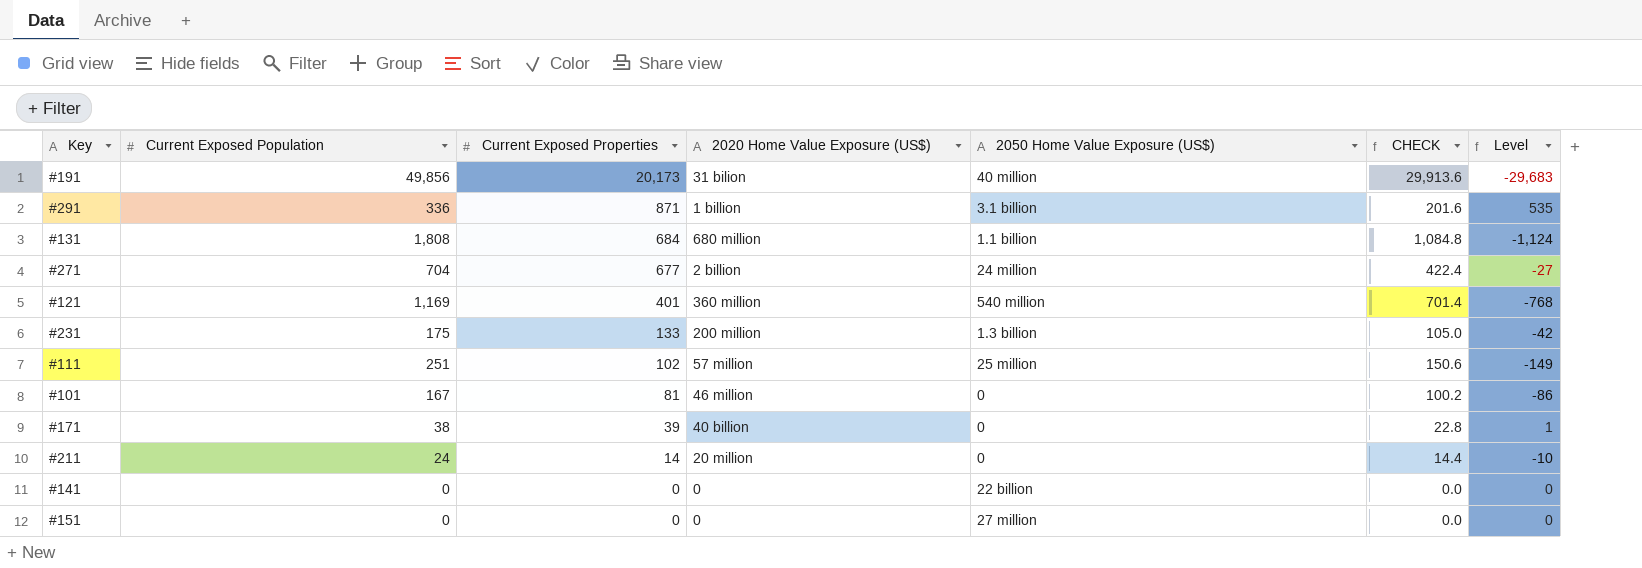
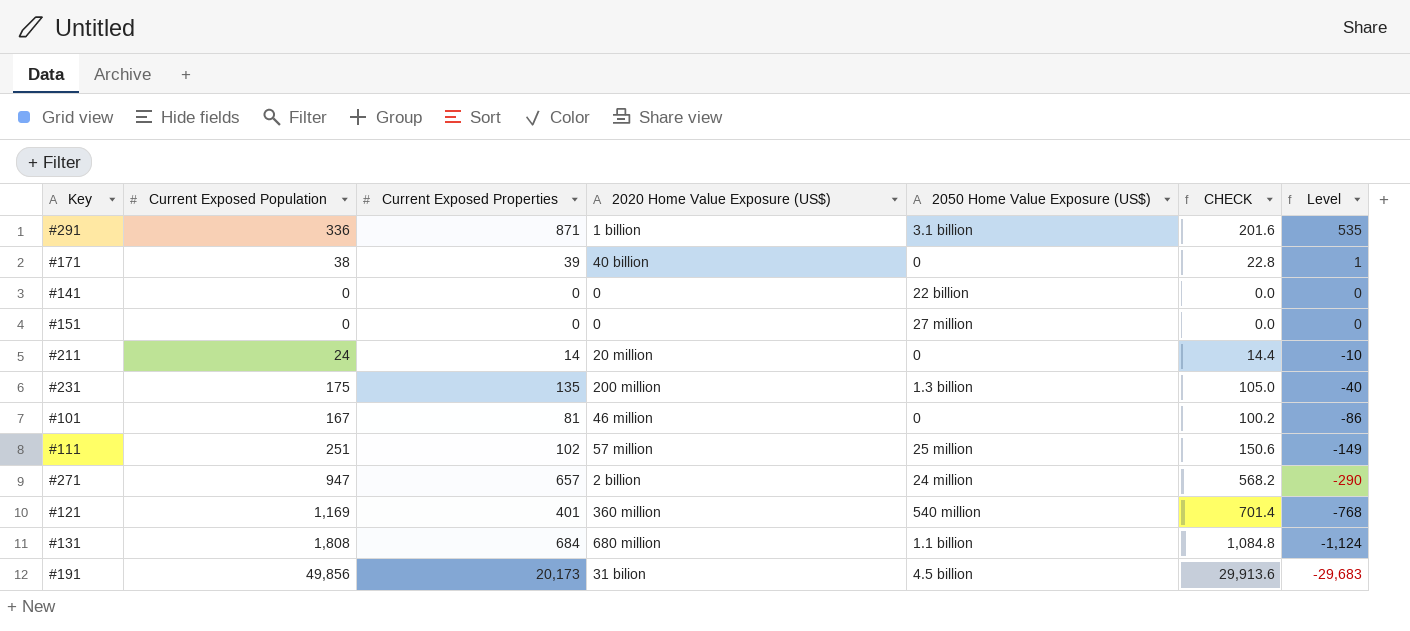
row order: Current Exposed Properties descending -> Level descending
#231 | Current Exposed Properties: 133 -> 135
#231 | Level: -42 -> -40
#271 | Current Exposed Population: 704 -> 947
#271 | Current Exposed Properties: 677 -> 657
#271 | CHECK: 422.4 -> 568.2
#271 | Level: -27 -> -290
#191 | 2050 Home Value Exposure (US$): 40 million -> 4.5 billion

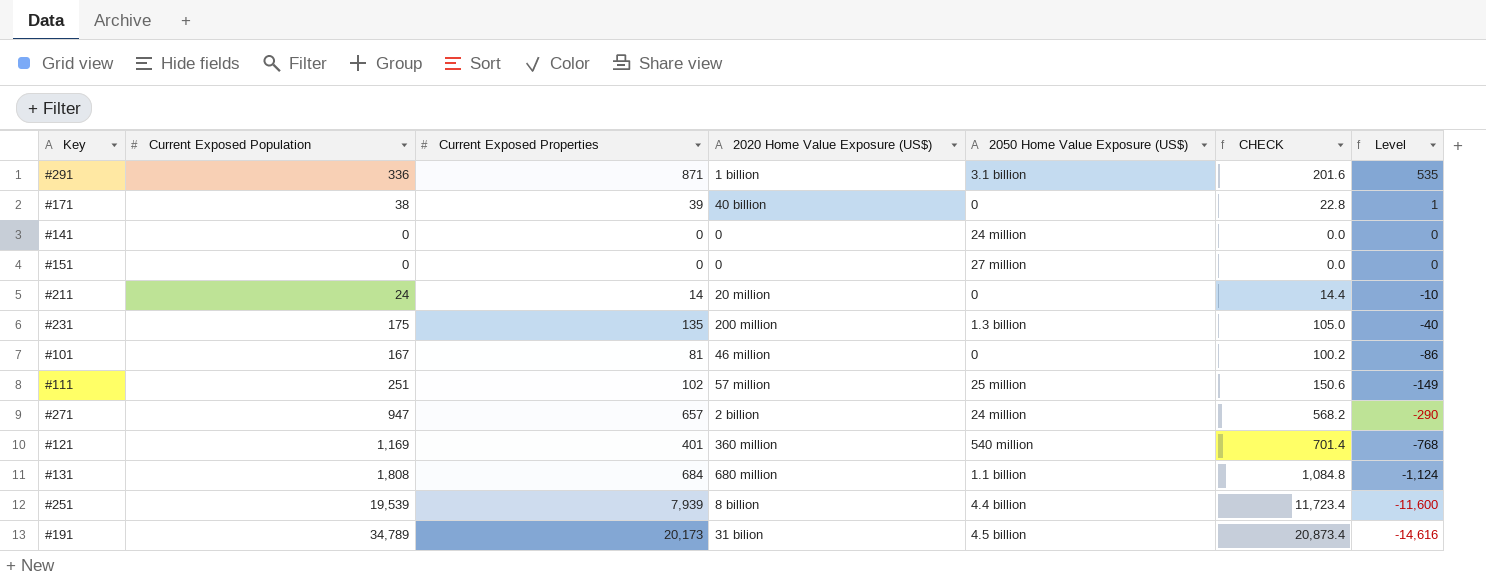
#141 | 2050 Home Value Exposure (US$): 22 billion -> 24 million
row #251: none -> 19,539 | 7,939 | 8 billion | 4.4 billion | 11,723.4 | -11,600
#191 | Current Exposed Population: 49,856 -> 34,789
#191 | CHECK: 29,913.6 -> 20,873.4
#191 | Level: -29,683 -> -14,616

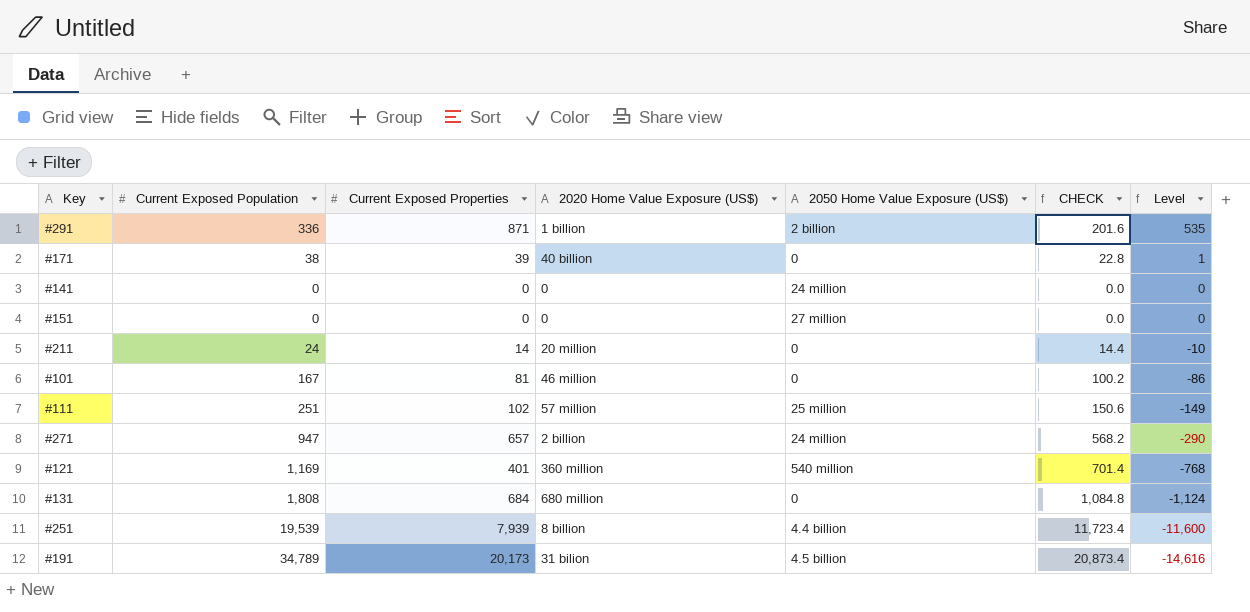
row #231: 175 | 135 | 200 million | 1.3 billion | 105.0 | -40 -> none
#291 | 2050 Home Value Exposure (US$): 3.1 billion -> 2 billion
#131 | 2050 Home Value Exposure (US$): 1.1 billion -> 0

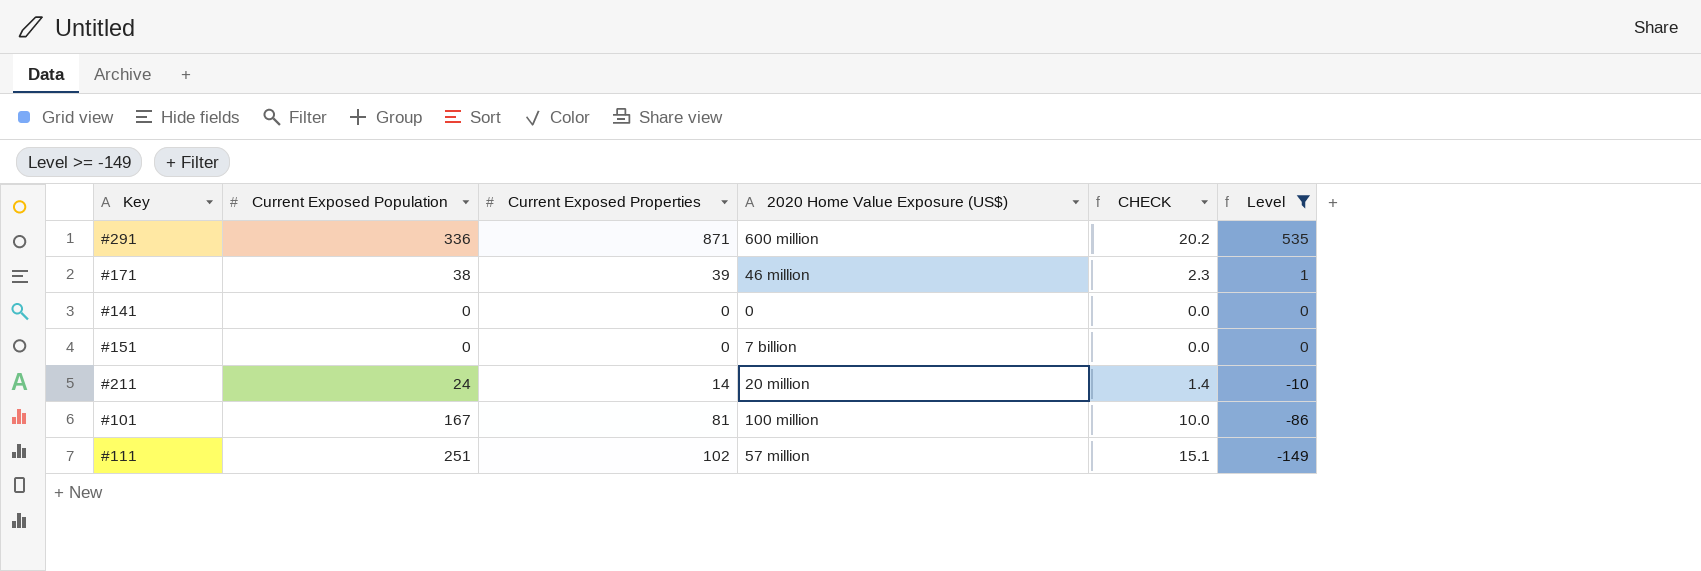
filter: none -> Level >= -149
column 2050 Home Value Exposure (US$) | position: 5 -> none
column CHECK | formula: [Current Exposed Population] * 0.6 -> [Current Exposed Population] * 0.06
#291 | 2020 Home Value Exposure (US$): 1 billion -> 600 million
#171 | 2020 Home Value Exposure (US$): 40 billion -> 46 million
#151 | 2020 Home Value Exposure (US$): 0 -> 7 billion
#101 | 2020 Home Value Exposure (US$): 46 million -> 100 million

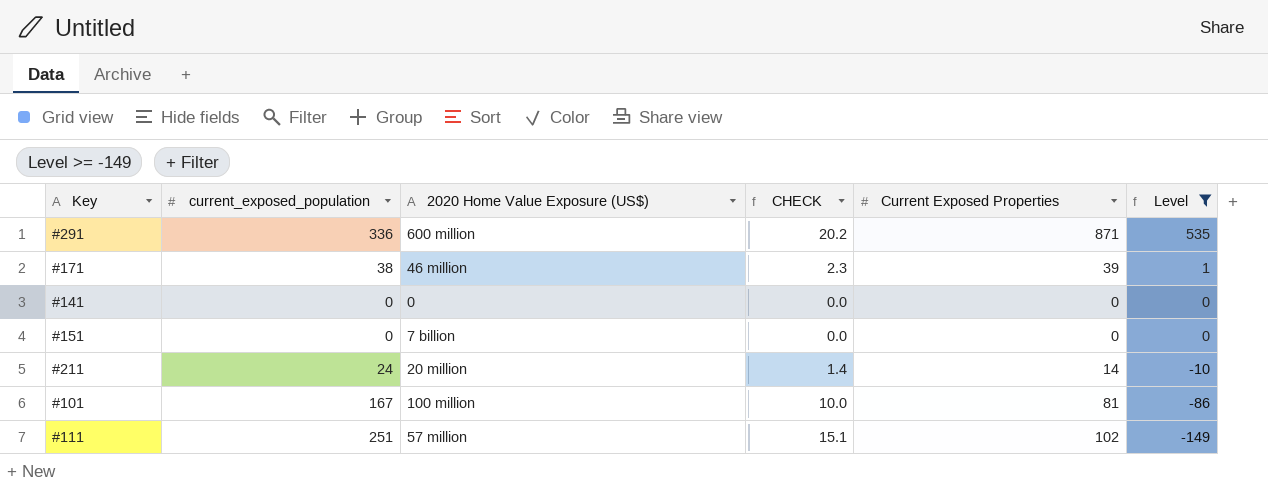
column name: Current Exposed Population -> current_exposed_population
column Current Exposed Properties | position: 3 -> 5

